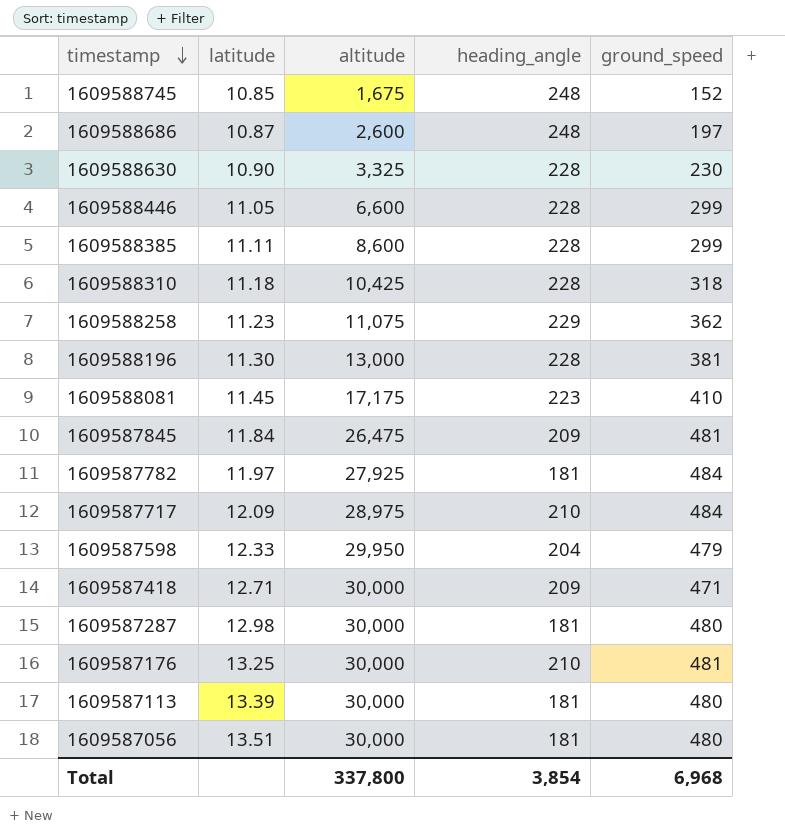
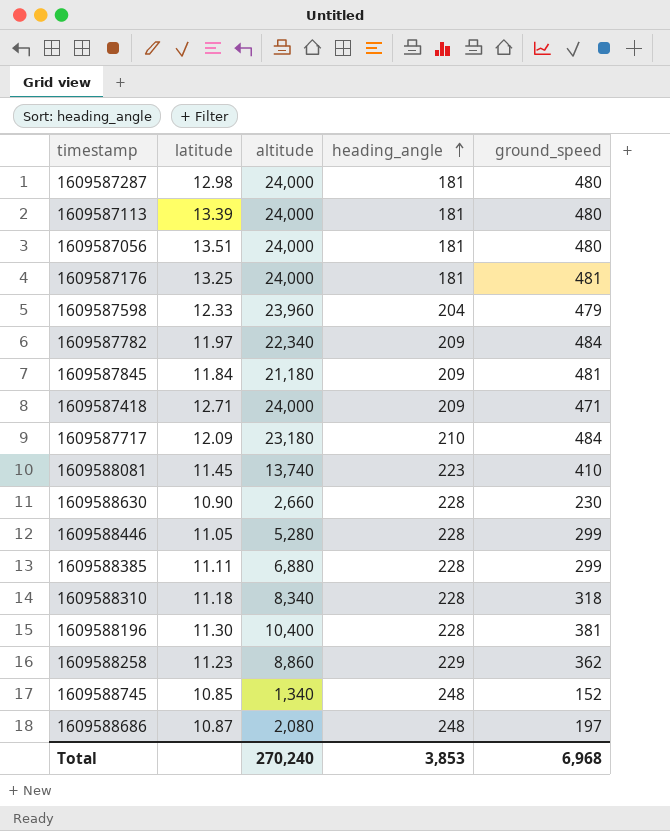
row order: timestamp descending -> heading_angle ascending
1609587287 | altitude: 30,000 -> 24,000
1609587113 | altitude: 30,000 -> 24,000
1609587056 | altitude: 30,000 -> 24,000
1609587176 | altitude: 30,000 -> 24,000
1609587176 | heading_angle: 210 -> 181
1609587598 | altitude: 29,950 -> 23,960
1609587782 | altitude: 27,925 -> 22,340
1609587782 | heading_angle: 181 -> 209
1609587845 | altitude: 26,475 -> 21,180
1609587418 | altitude: 30,000 -> 24,000
1609587717 | altitude: 28,975 -> 23,180
1609588081 | altitude: 17,175 -> 13,740
1609588630 | altitude: 3,325 -> 2,660
1609588446 | altitude: 6,600 -> 5,280
1609588385 | altitude: 8,600 -> 6,880
1609588310 | altitude: 10,425 -> 8,340
1609588196 | altitude: 13,000 -> 10,400
1609588258 | altitude: 11,075 -> 8,860
1609588745 | altitude: 1,675 -> 1,340
1609588686 | altitude: 2,600 -> 2,080
Total | altitude: 337,800 -> 270,240
Total | heading_angle: 3,854 -> 3,853

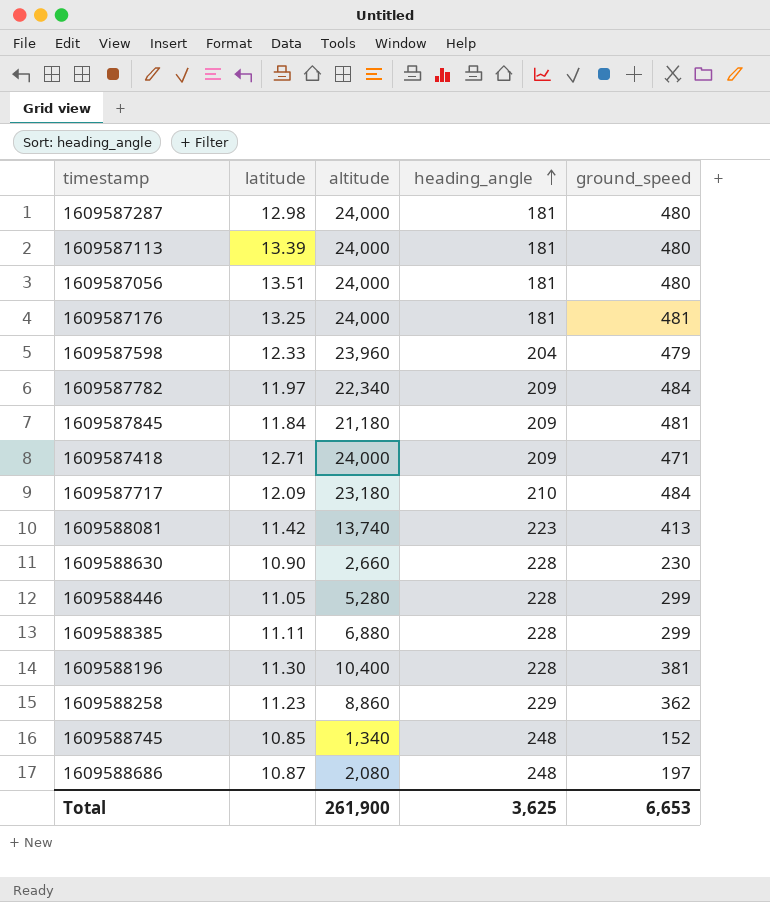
row 1609588310: 11.18 | 8,340 | 228 | 318 -> none
1609588081 | latitude: 11.45 -> 11.42
1609588081 | ground_speed: 410 -> 413
Total | altitude: 270,240 -> 261,900
Total | heading_angle: 3,853 -> 3,625
Total | ground_speed: 6,968 -> 6,653

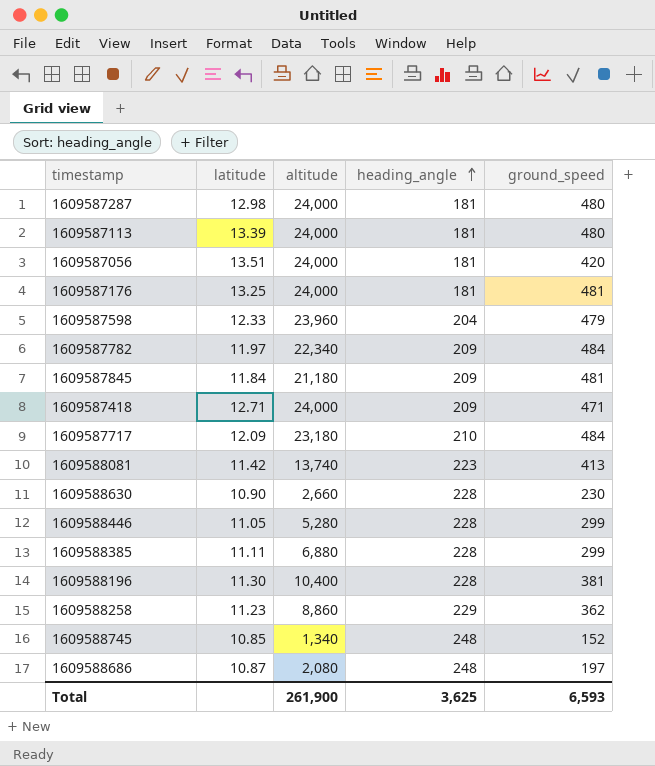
1609587056 | ground_speed: 480 -> 420
Total | ground_speed: 6,653 -> 6,593

